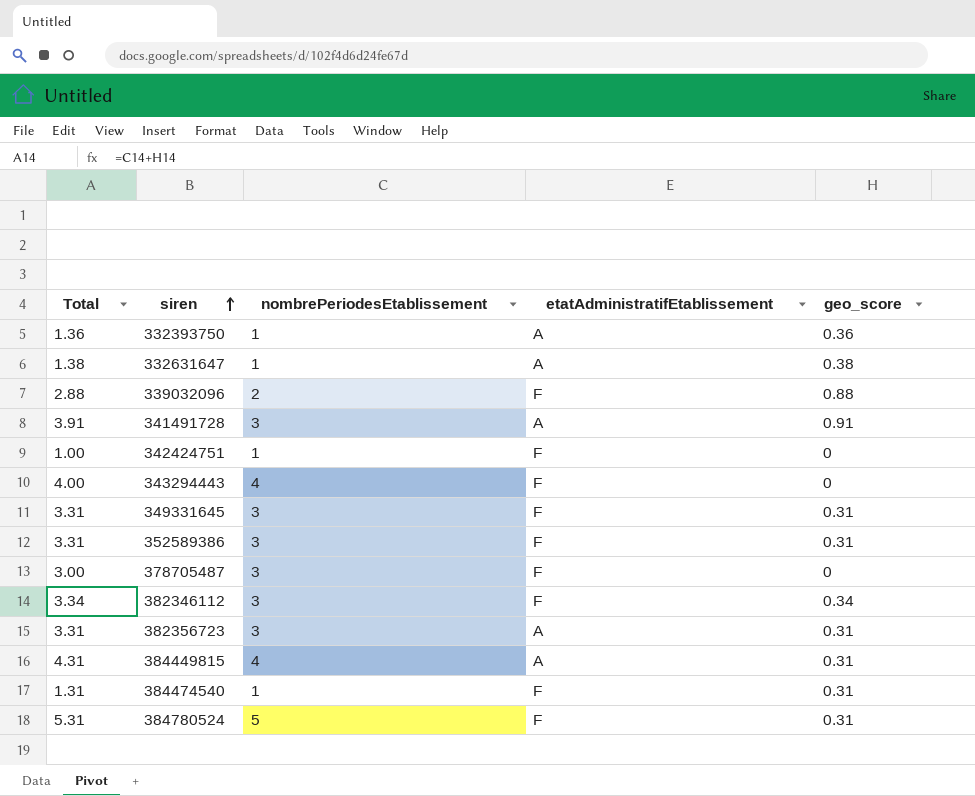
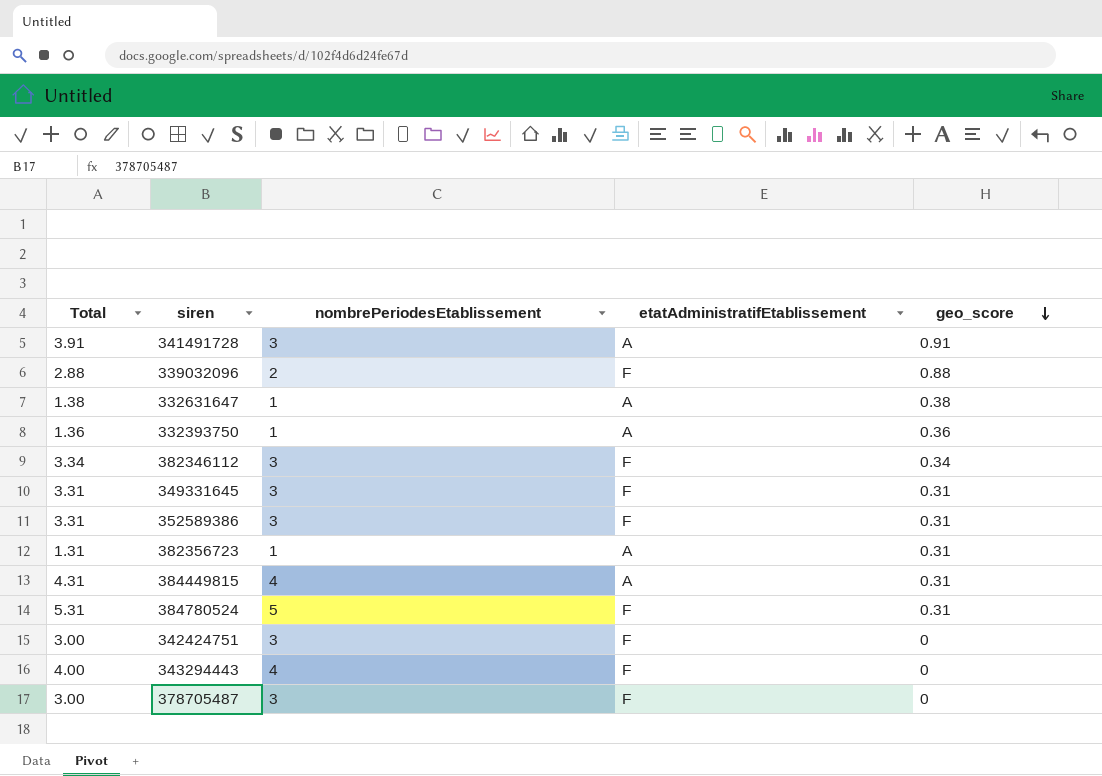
row order: siren ascending -> geo_score descending
row 384474540: 1.31 | 1 | F | 0.31 -> none
382356723 | Total: 3.31 -> 1.31
382356723 | nombrePeriodesEtablissement: 3 -> 1
342424751 | Total: 1.00 -> 3.00
342424751 | nombrePeriodesEtablissement: 1 -> 3

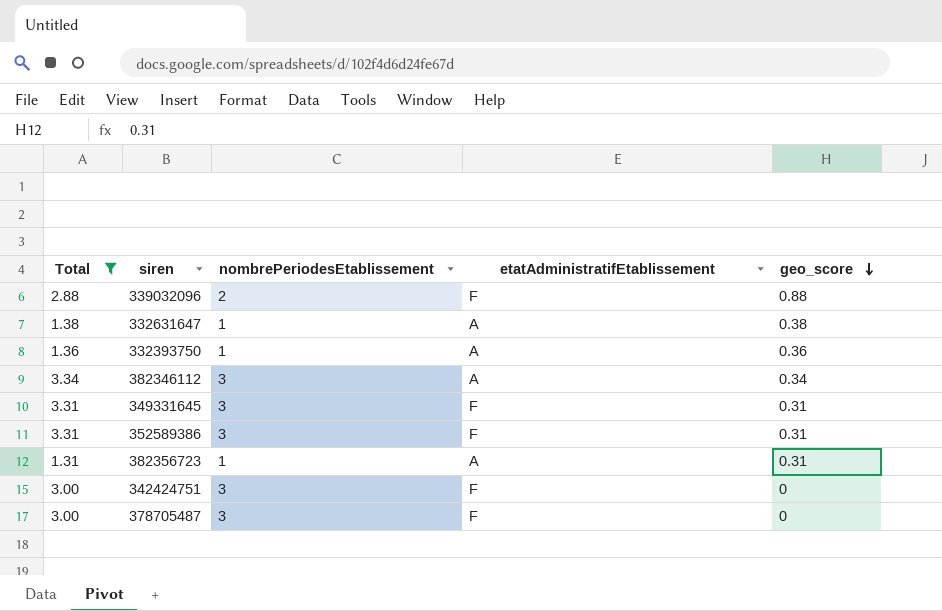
filter: none -> Total <= 3.34
382346112 | etatAdministratifEtablissement: F -> A

